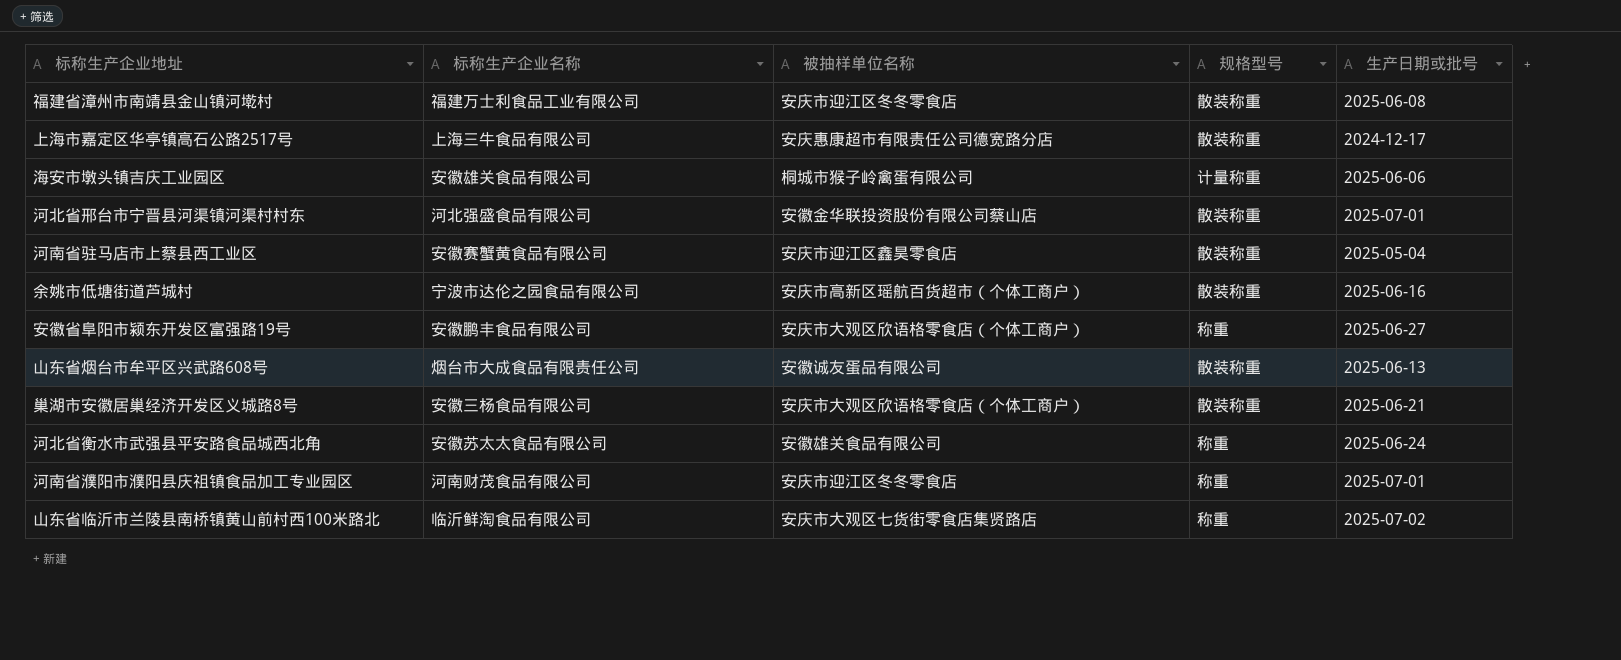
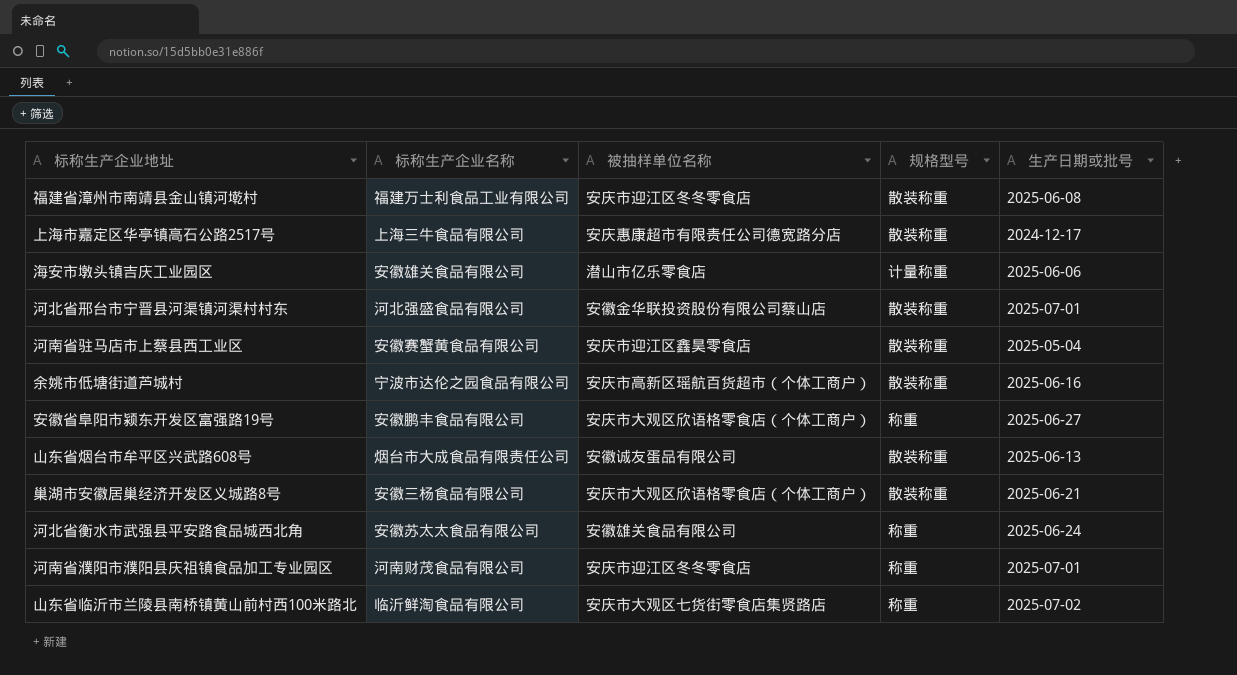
海安市墩头镇吉庆工业园区 | 被抽样单位名称: 桐城市猴子岭禽蛋有限公司 -> 潜山市亿乐零食店

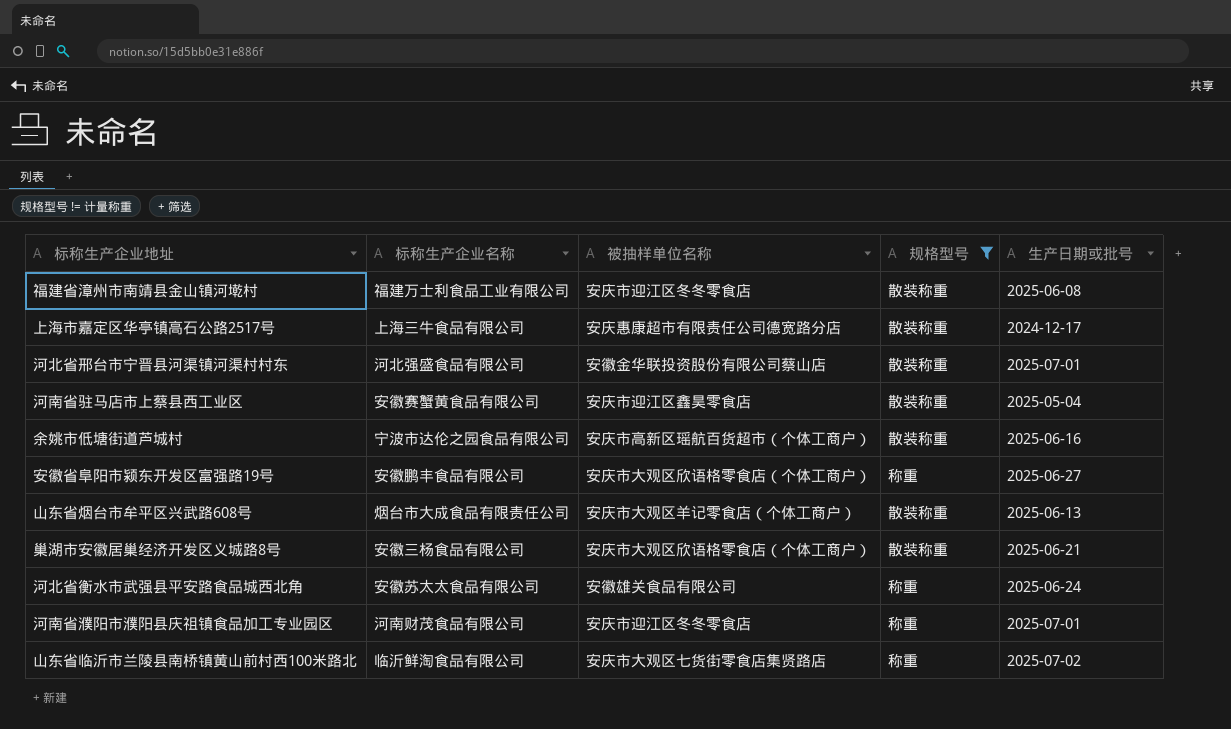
filter: none -> 规格型号 != 计量称重
山东省烟台市牟平区兴武路608号 | 被抽样单位名称: 安徽诚友蛋品有限公司 -> 安庆市大观区羊记零食店（个体工商户）

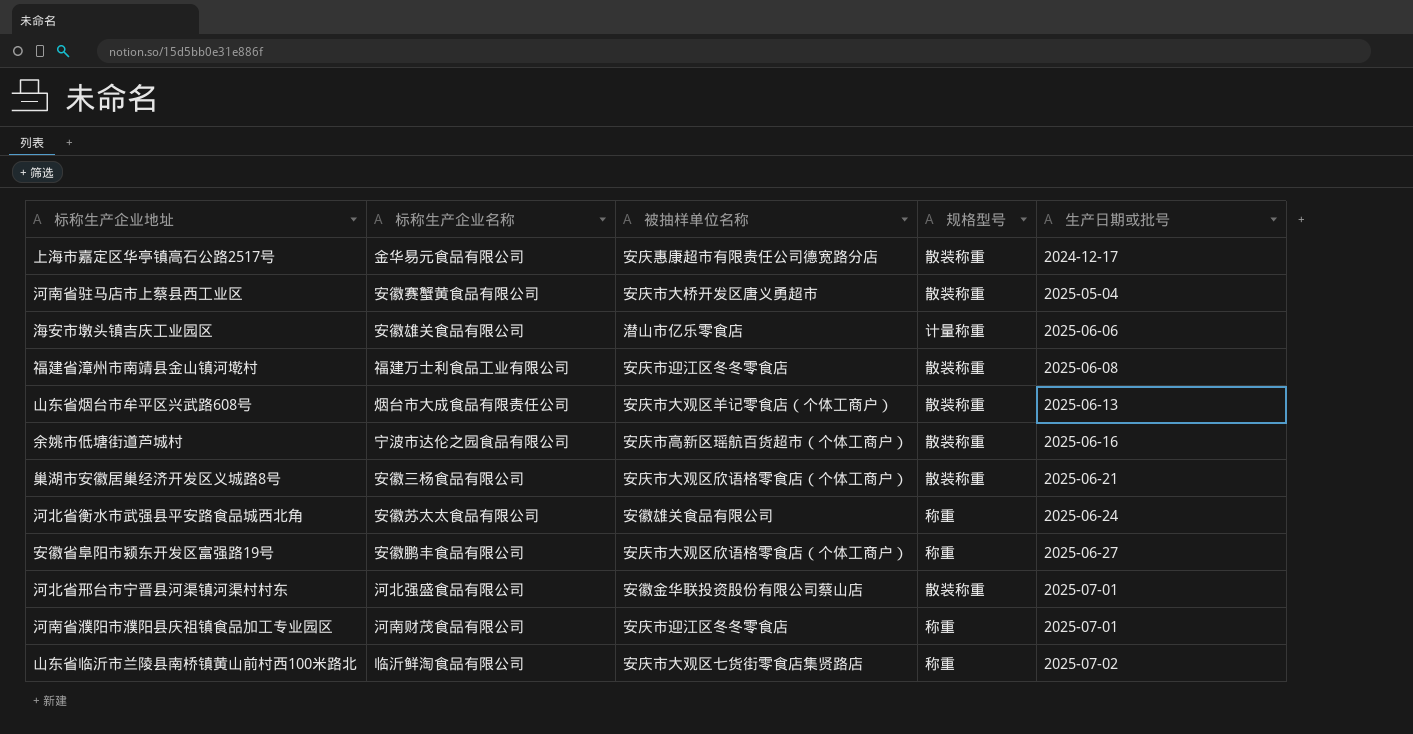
filter: 规格型号 != 计量称重 -> none
row order: none -> 生产日期或批号 ascending
上海市嘉定区华亭镇高石公路2517号 | 标称生产企业名称: 上海三牛食品有限公司 -> 金华易元食品有限公司
河南省驻马店市上蔡县西工业区 | 被抽样单位名称: 安庆市迎江区鑫昊零食店 -> 安庆市大桥开发区唐义勇超市

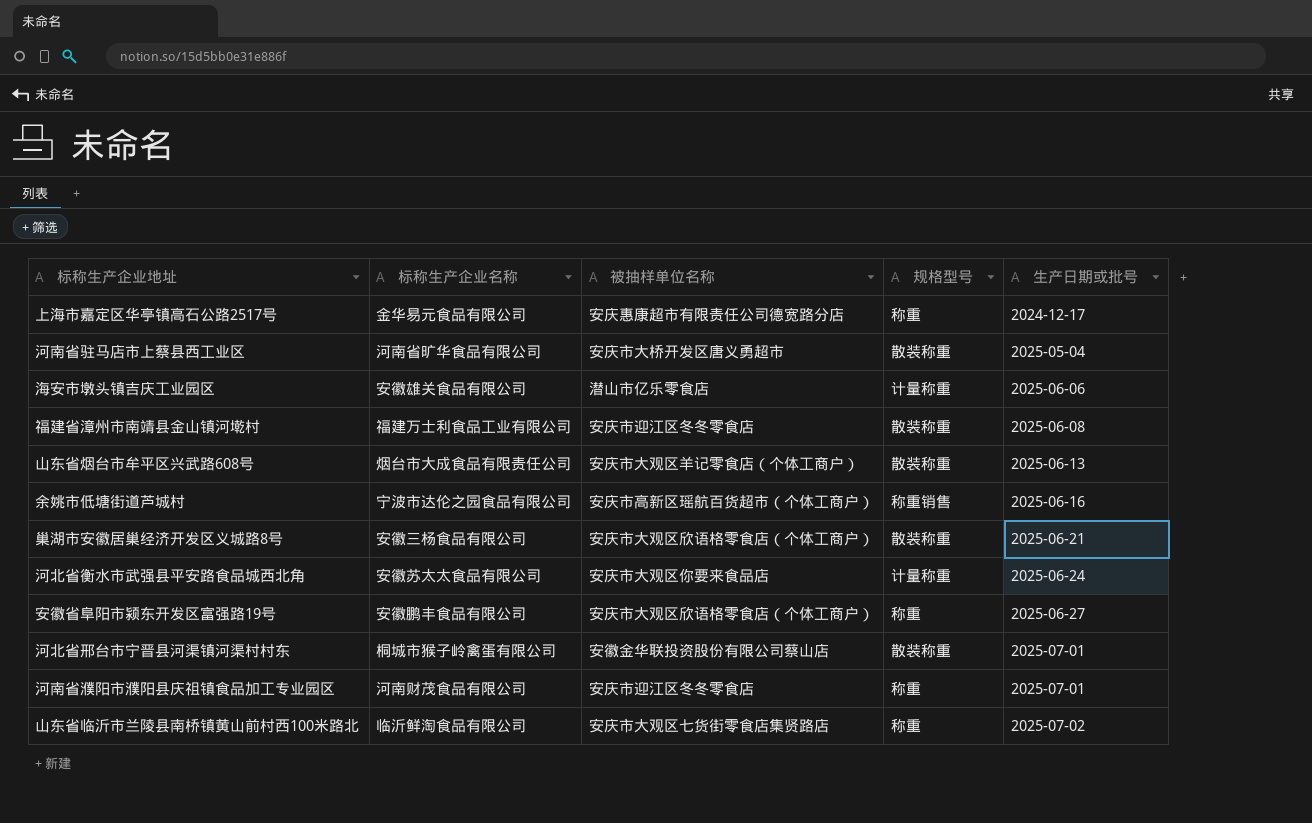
上海市嘉定区华亭镇高石公路2517号 | 规格型号: 散装称重 -> 称重
河南省驻马店市上蔡县西工业区 | 标称生产企业名称: 安徽赛蟹黄食品有限公司 -> 河南省旷华食品有限公司
余姚市低塘街道芦城村 | 规格型号: 散装称重 -> 称重销售
河北省衡水市武强县平安路食品城西北角 | 被抽样单位名称: 安徽雄关食品有限公司 -> 安庆市大观区你要来食品店
河北省衡水市武强县平安路食品城西北角 | 规格型号: 称重 -> 计量称重
河北省邢台市宁晋县河渠镇河渠村村东 | 标称生产企业名称: 河北强盛食品有限公司 -> 桐城市猴子岭禽蛋有限公司

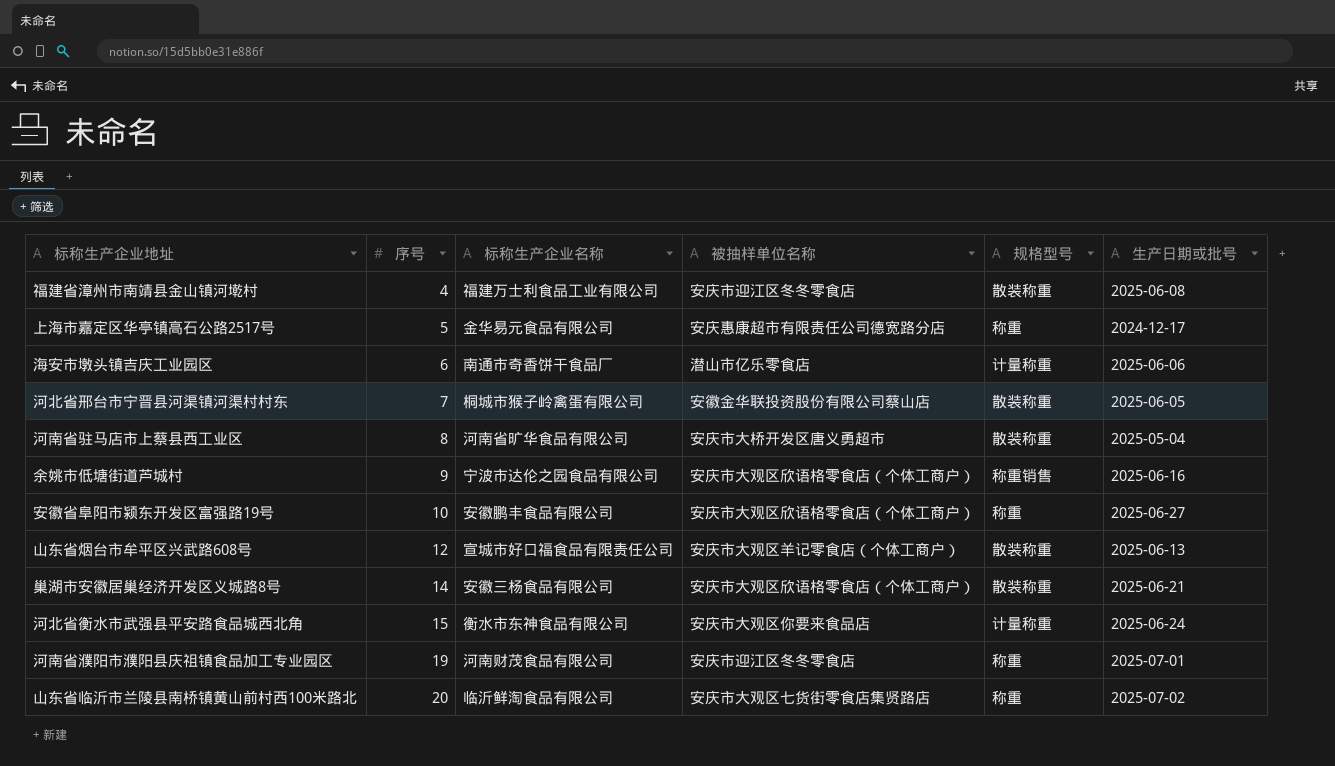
row order: 生产日期或批号 ascending -> 序号 ascending
column 序号 | position: none -> 2
海安市墩头镇吉庆工业园区 | 标称生产企业名称: 安徽雄关食品有限公司 -> 南通市奇香饼干食品厂
河北省邢台市宁晋县河渠镇河渠村村东 | 生产日期或批号: 2025-07-01 -> 2025-06-05
余姚市低塘街道芦城村 | 被抽样单位名称: 安庆市高新区瑶航百货超市（个体工商户） -> 安庆市大观区欣语格零食店（个体工商户）
山东省烟台市牟平区兴武路608号 | 标称生产企业名称: 烟台市大成食品有限责任公司 -> 宣城市好口福食品有限责任公司
河北省衡水市武强县平安路食品城西北角 | 标称生产企业名称: 安徽苏太太食品有限公司 -> 衡水市东神食品有限公司

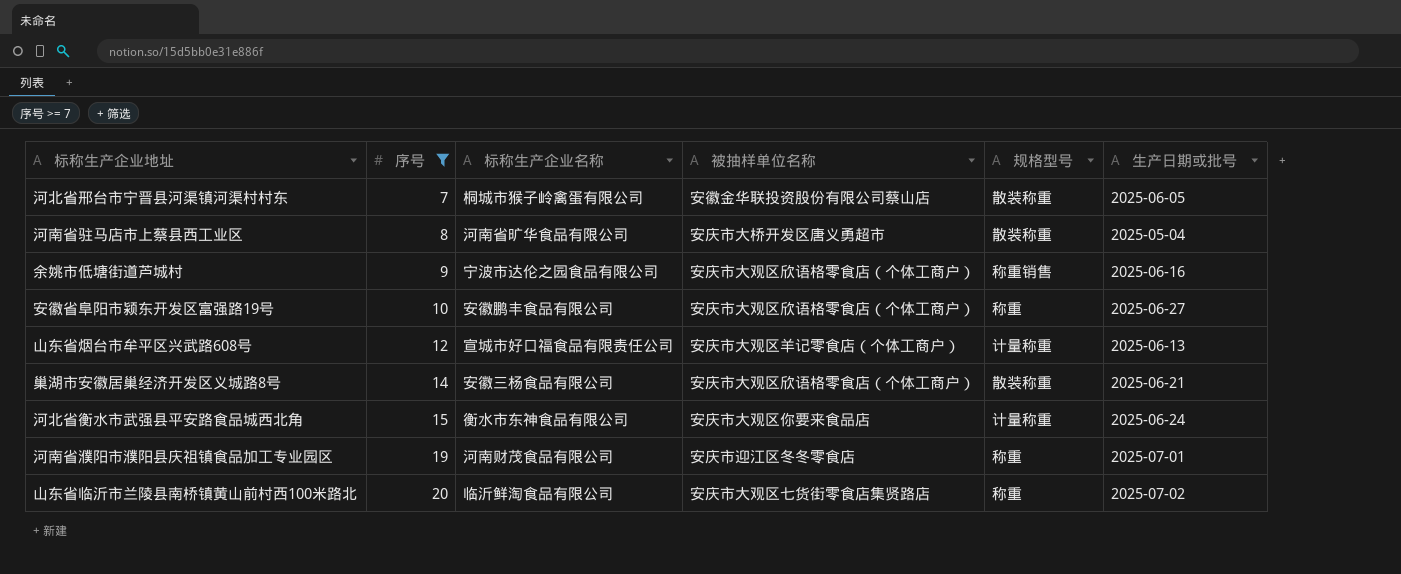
filter: none -> 序号 >= 7
山东省烟台市牟平区兴武路608号 | 规格型号: 散装称重 -> 计量称重

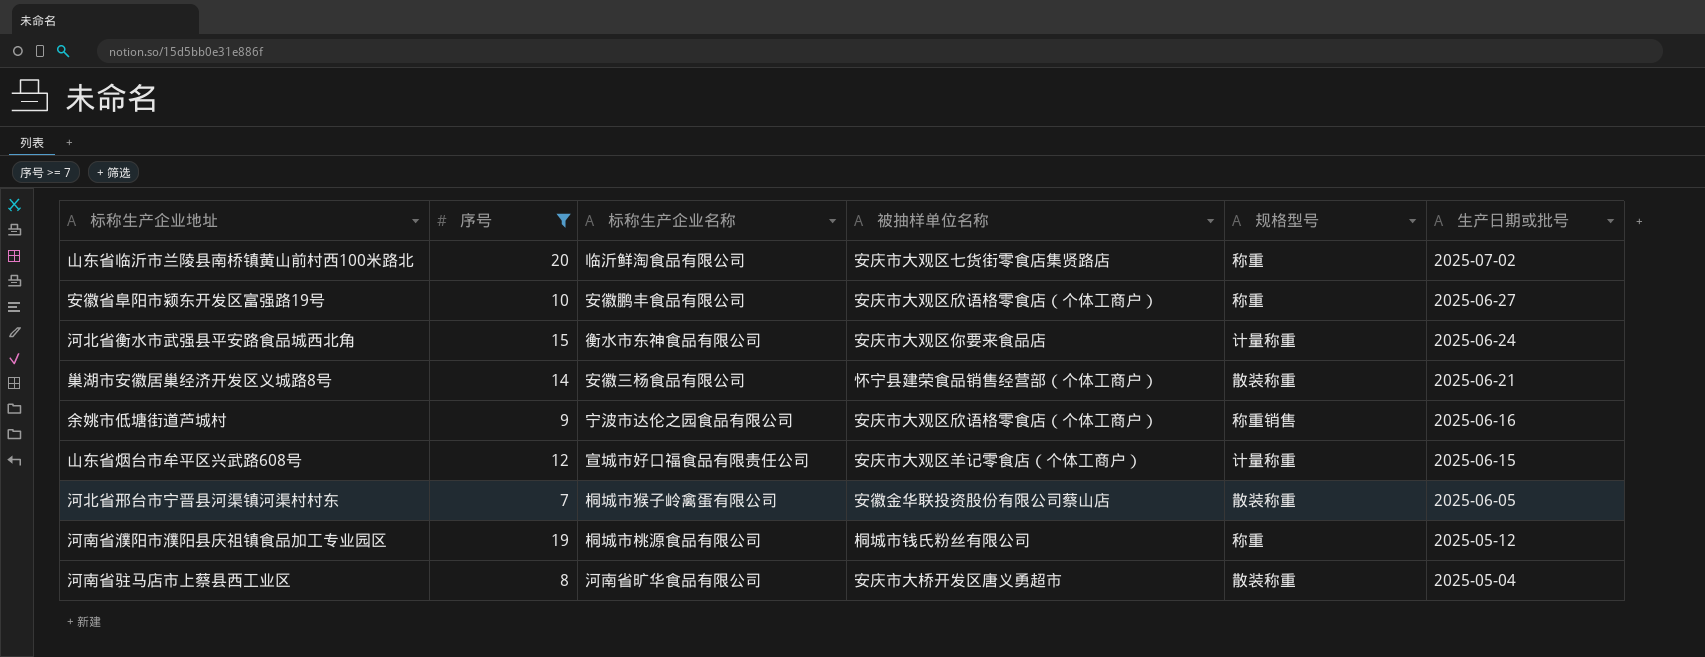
row order: 序号 ascending -> 生产日期或批号 descending
巢湖市安徽居巢经济开发区义城路8号 | 被抽样单位名称: 安庆市大观区欣语格零食店（个体工商户） -> 怀宁县建荣食品销售经营部（个体工商户）
山东省烟台市牟平区兴武路608号 | 生产日期或批号: 2025-06-13 -> 2025-06-15
河南省濮阳市濮阳县庆祖镇食品加工专业园区 | 标称生产企业名称: 河南财茂食品有限公司 -> 桐城市桃源食品有限公司
河南省濮阳市濮阳县庆祖镇食品加工专业园区 | 被抽样单位名称: 安庆市迎江区冬冬零食店 -> 桐城市钱氏粉丝有限公司
河南省濮阳市濮阳县庆祖镇食品加工专业园区 | 生产日期或批号: 2025-07-01 -> 2025-05-12

